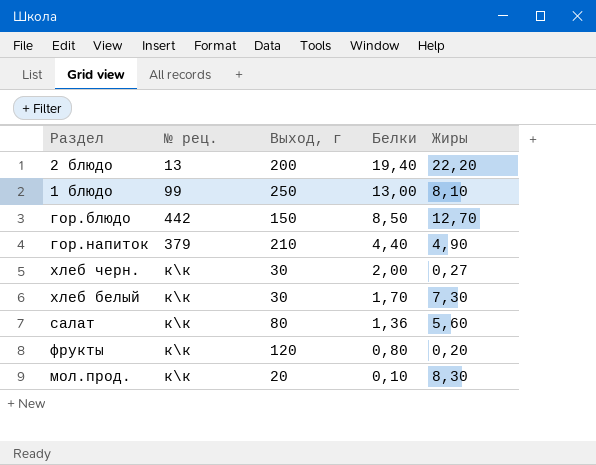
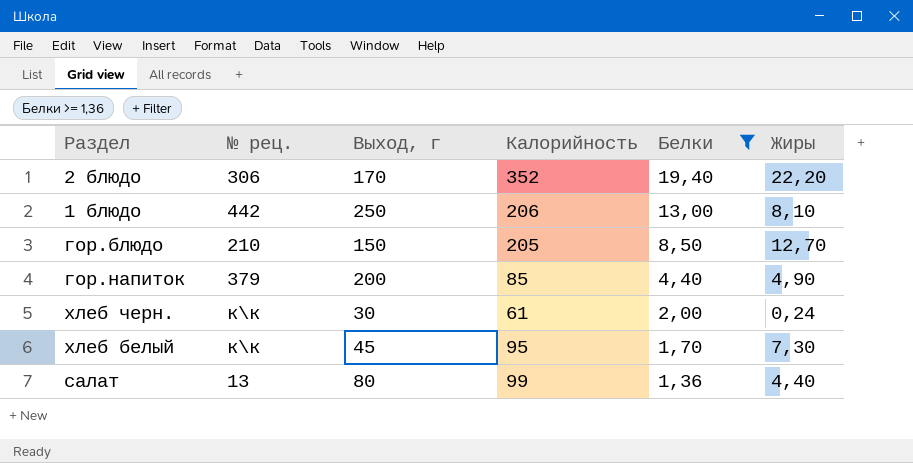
filter: none -> Белки >= 1,36
column Калорийность | position: none -> 4
2 блюдо | № рец.: 13 -> 306
2 блюдо | Выход, г: 200 -> 170
1 блюдо | № рец.: 99 -> 442
гор.блюдо | № рец.: 442 -> 210
гор.напиток | Выход, г: 210 -> 200
хлеб черн. | Жиры: 0,27 -> 0,24
хлеб белый | Выход, г: 30 -> 45
салат | № рец.: к\к -> 13
салат | Жиры: 5,60 -> 4,40

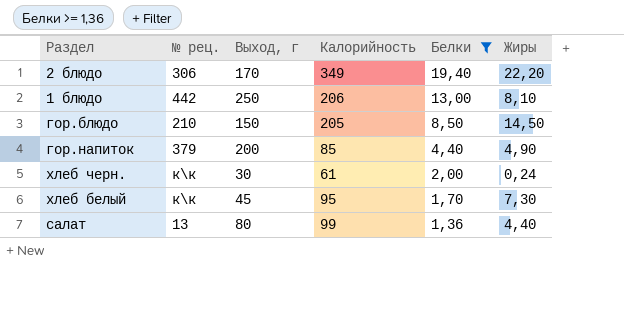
2 блюдо | Калорийность: 352 -> 349
гор.блюдо | Жиры: 12,70 -> 14,50

